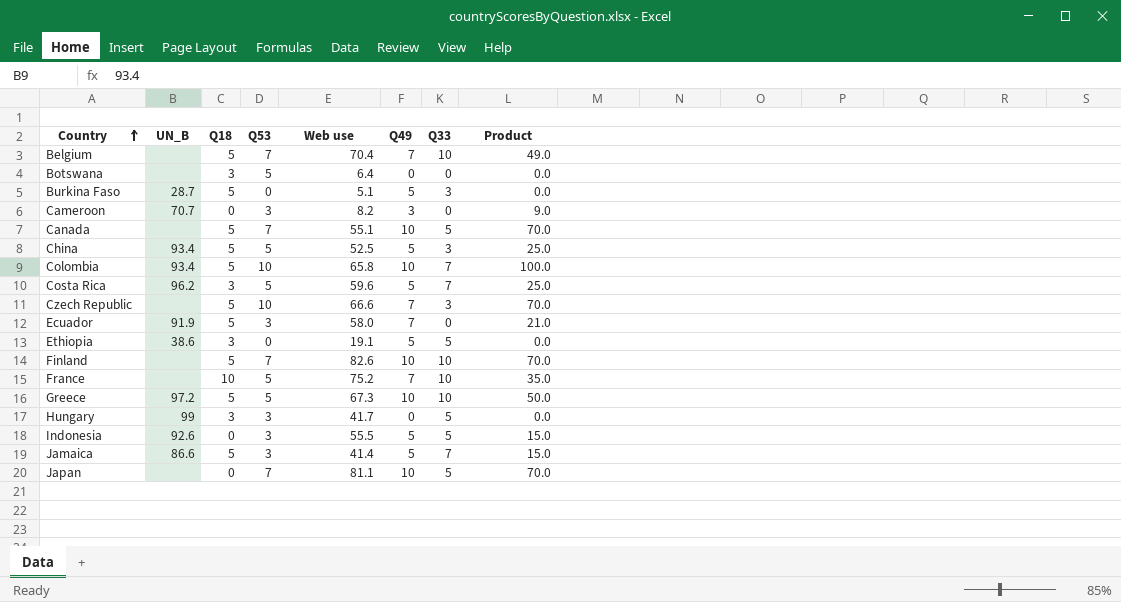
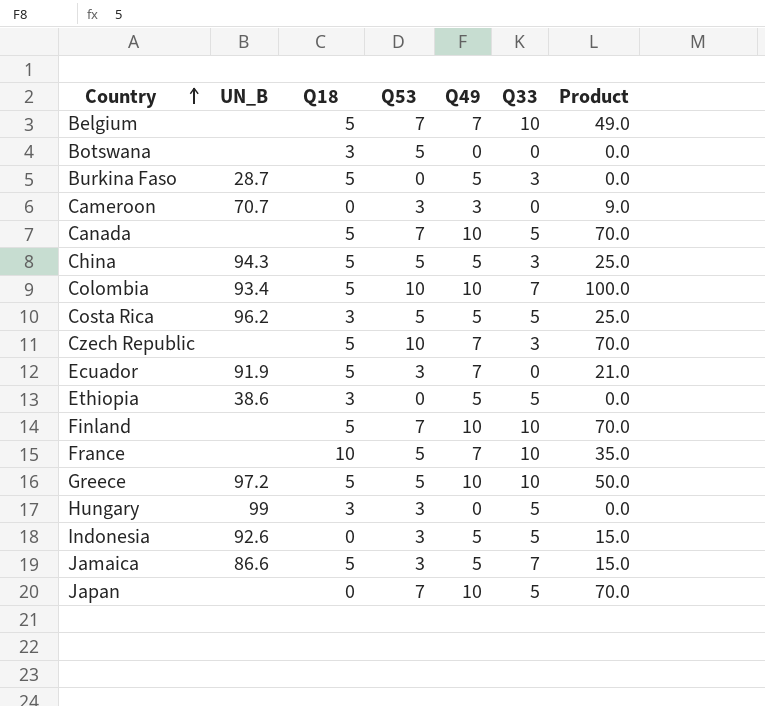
column Web use | position: 5 -> none
China | UN_B: 93.4 -> 94.3
Costa Rica | Q33: 7 -> 5

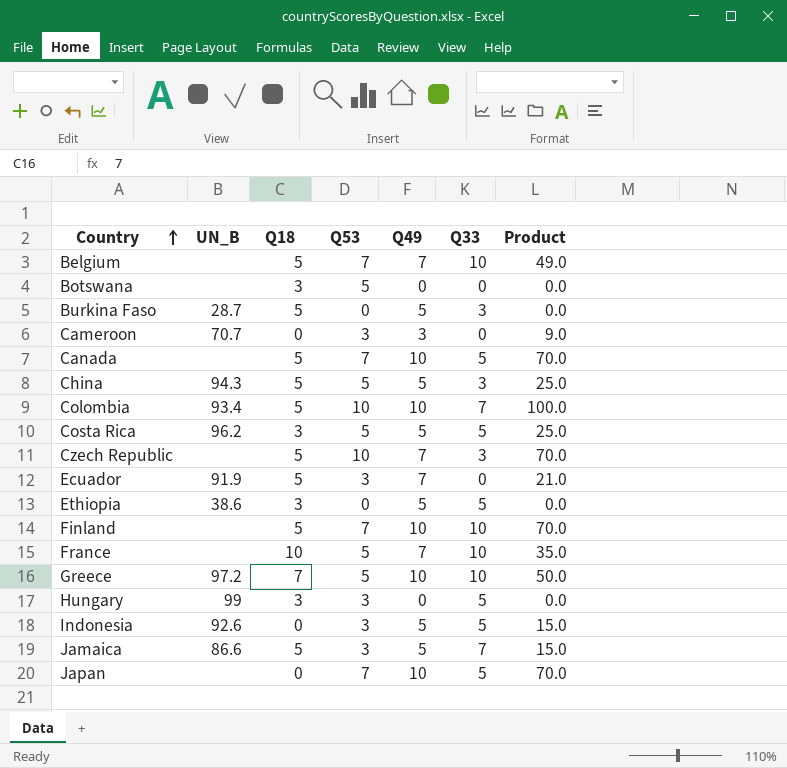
Greece | Q18: 5 -> 7

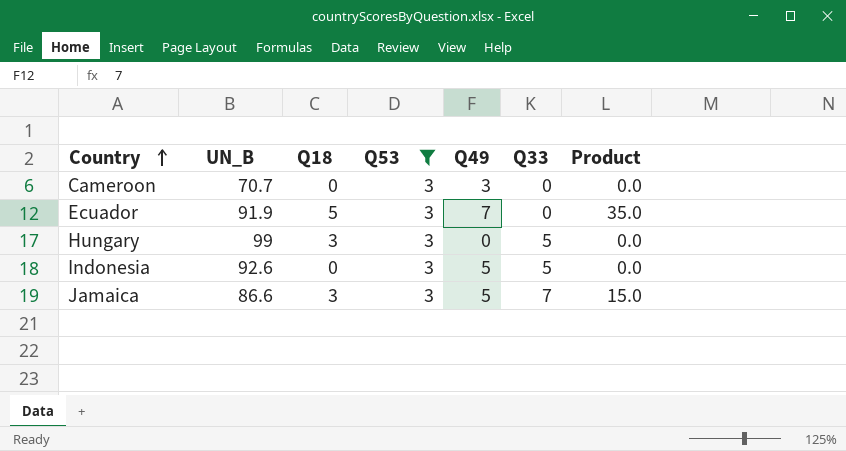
filter: none -> Q53 = 3
column Product | formula: [Q53] * [Q49] -> [Q18] * [Q49]
Jamaica | Q18: 5 -> 3

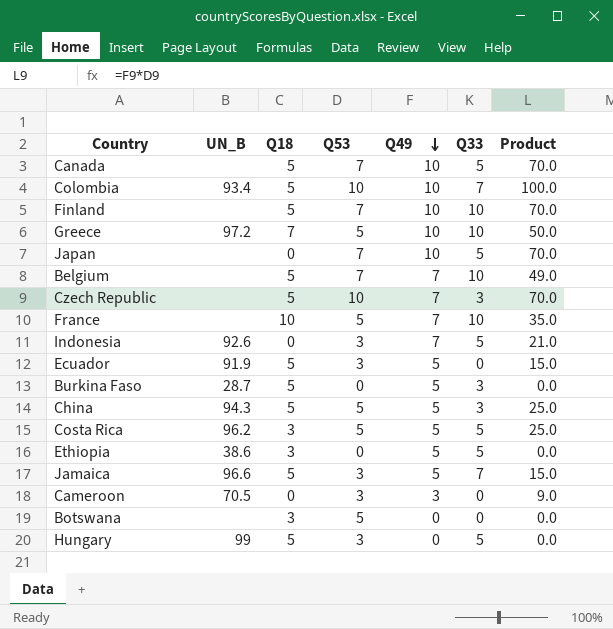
filter: Q53 = 3 -> none
row order: Country ascending -> Q49 descending
column Product | formula: [Q18] * [Q49] -> [Q53] * [Q49]
Indonesia | Q49: 5 -> 7
Ecuador | Q49: 7 -> 5
Jamaica | UN_B: 86.6 -> 96.6
Jamaica | Q18: 3 -> 5
Cameroon | UN_B: 70.7 -> 70.5
Hungary | Q18: 3 -> 5

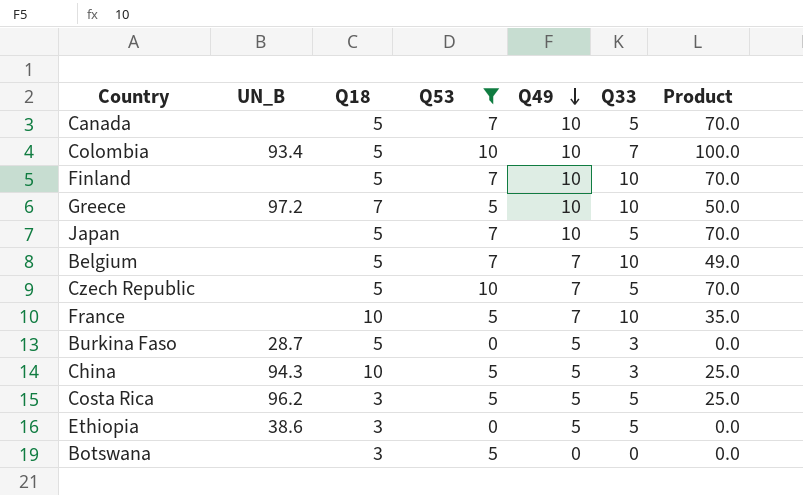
filter: none -> Q53 != 3
Japan | Q18: 0 -> 5
Czech Republic | Q33: 3 -> 5
China | Q18: 5 -> 10

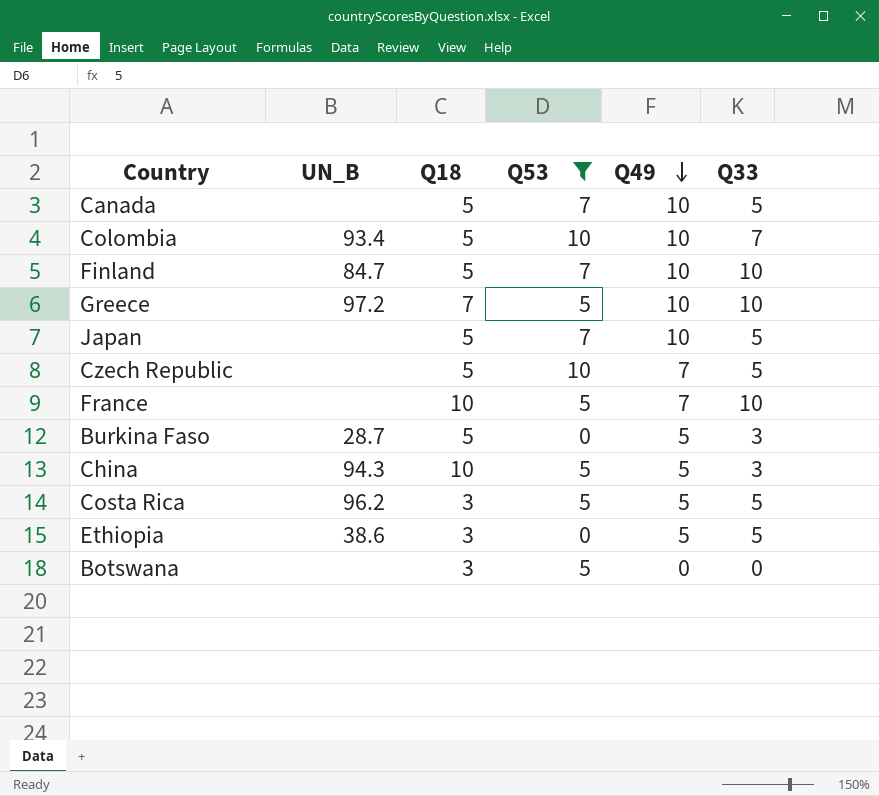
column Product | formula: [Q53] * [Q49] -> none
row Belgium: none | 5 | 7 | 7 | 10 | 49.0 -> none
Finland | UN_B: none -> 84.7

